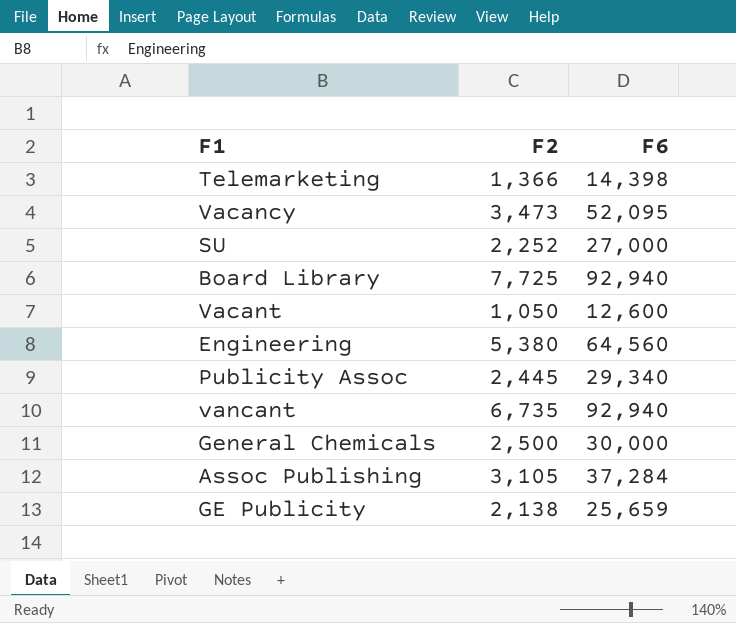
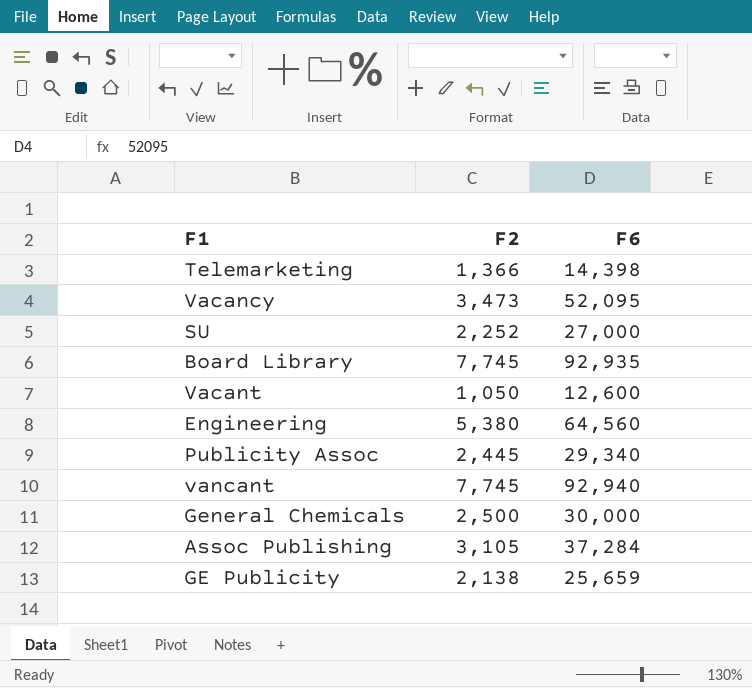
Board Library | F2: 7,725 -> 7,745
Board Library | F6: 92,940 -> 92,935
vancant | F2: 6,735 -> 7,745

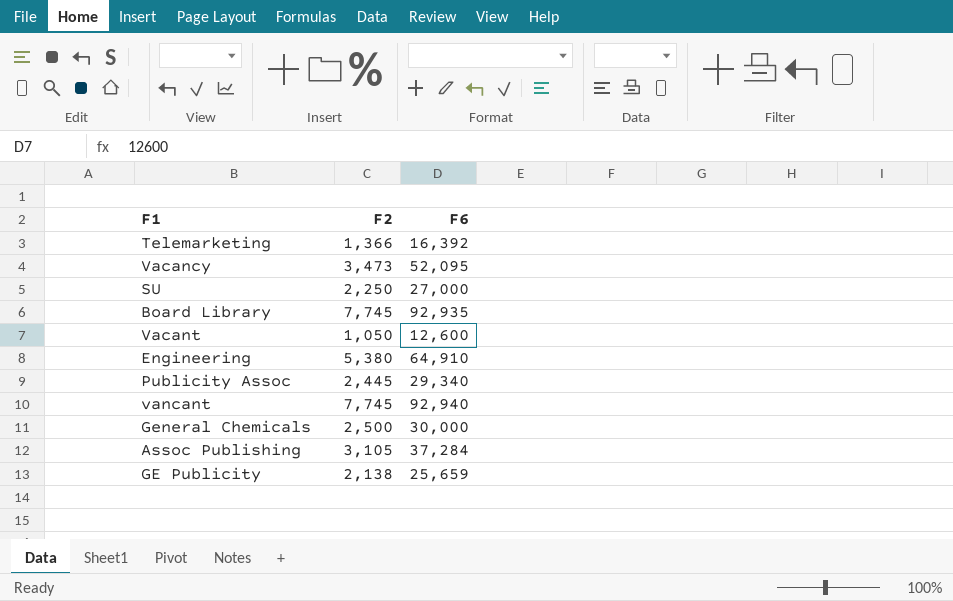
Telemarketing | F6: 14,398 -> 16,392
SU | F2: 2,252 -> 2,250
Engineering | F6: 64,560 -> 64,910

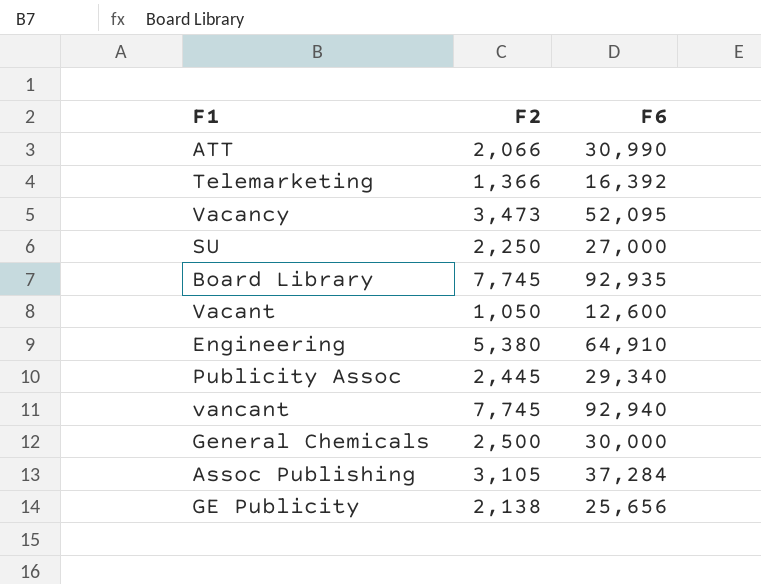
row ATT: none -> 2,066 | 30,990
GE Publicity | F6: 25,659 -> 25,656

